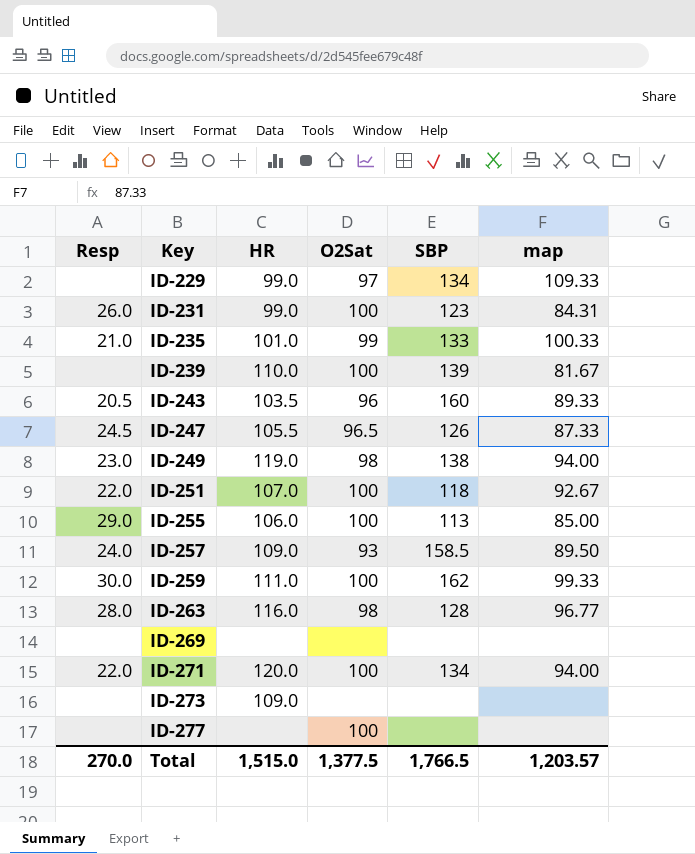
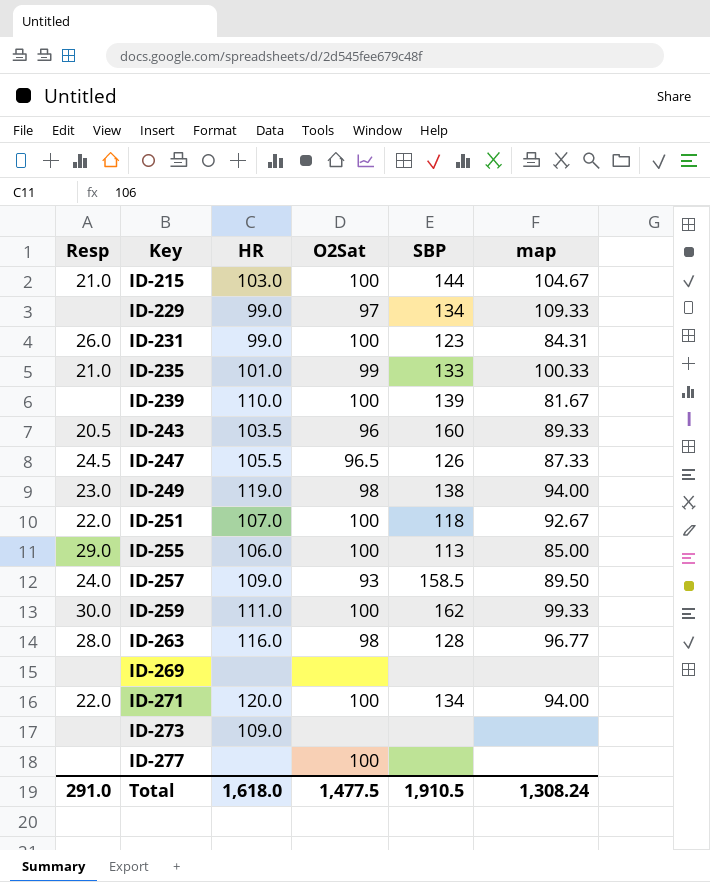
row ID-215: none -> 21.0 | 103.0 | 100 | 144 | 104.67
Total | Resp: 270.0 -> 291.0
Total | HR: 1,515.0 -> 1,618.0
Total | O2Sat: 1,377.5 -> 1,477.5
Total | SBP: 1,766.5 -> 1,910.5
Total | map: 1,203.57 -> 1,308.24

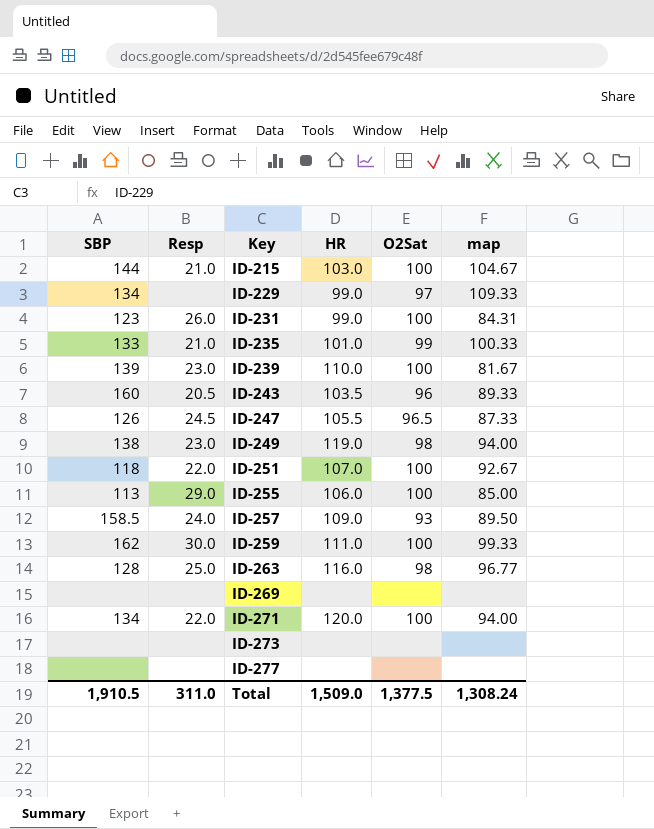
column SBP | position: 5 -> 1
ID-239 | Resp: none -> 23.0
ID-263 | Resp: 28.0 -> 25.0
ID-273 | HR: 109.0 -> none
ID-277 | O2Sat: 100 -> none
Total | Resp: 291.0 -> 311.0
Total | HR: 1,618.0 -> 1,509.0
Total | O2Sat: 1,477.5 -> 1,377.5

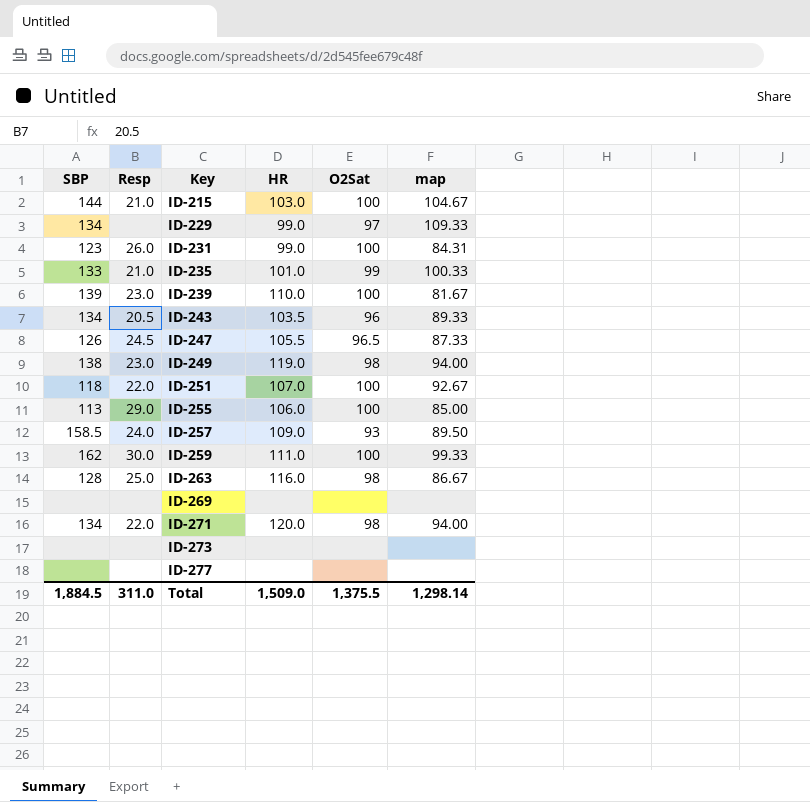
ID-243 | SBP: 160 -> 134
ID-263 | map: 96.77 -> 86.67
ID-271 | O2Sat: 100 -> 98
Total | SBP: 1,910.5 -> 1,884.5
Total | O2Sat: 1,377.5 -> 1,375.5
Total | map: 1,308.24 -> 1,298.14

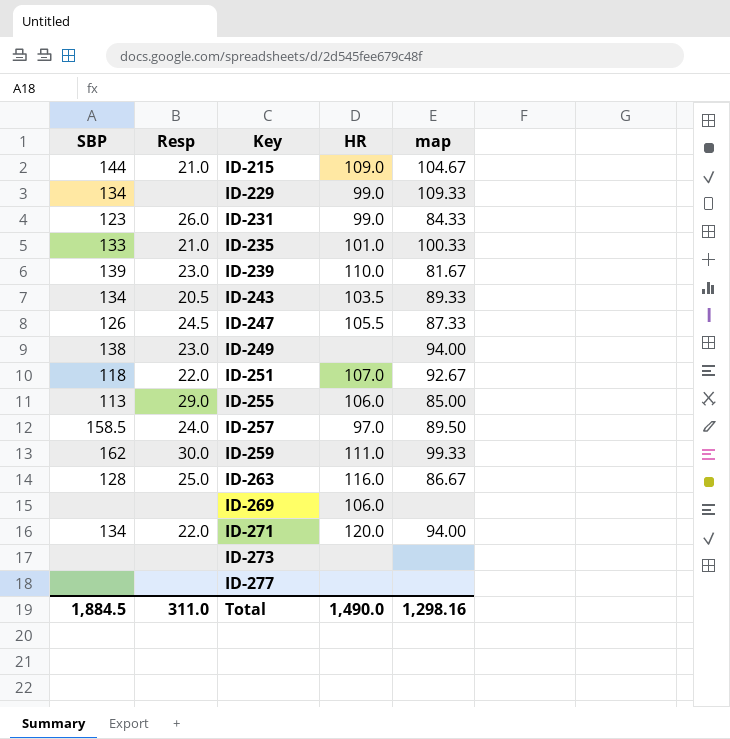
column O2Sat | position: 5 -> none
ID-215 | HR: 103.0 -> 109.0
ID-231 | map: 84.31 -> 84.33
ID-249 | HR: 119.0 -> none
ID-257 | HR: 109.0 -> 97.0
ID-269 | HR: none -> 106.0
Total | HR: 1,509.0 -> 1,490.0
Total | map: 1,298.14 -> 1,298.16

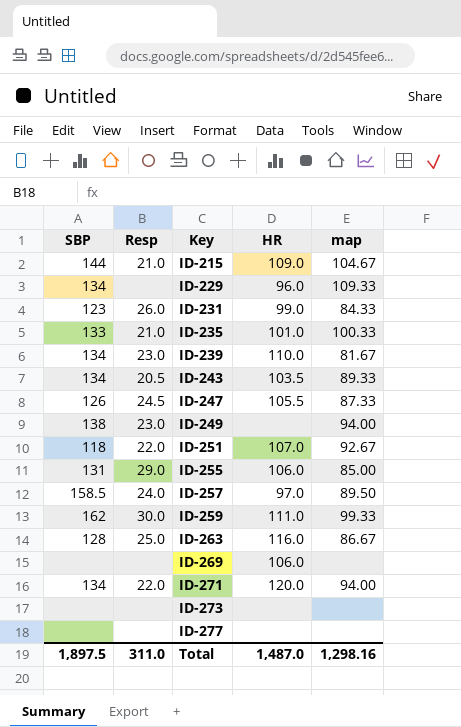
ID-229 | HR: 99.0 -> 96.0
ID-239 | SBP: 139 -> 134
ID-255 | SBP: 113 -> 131
Total | SBP: 1,884.5 -> 1,897.5
Total | HR: 1,490.0 -> 1,487.0

